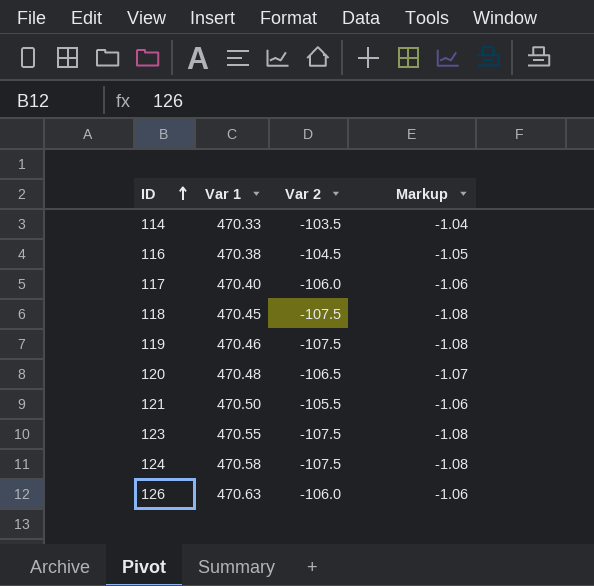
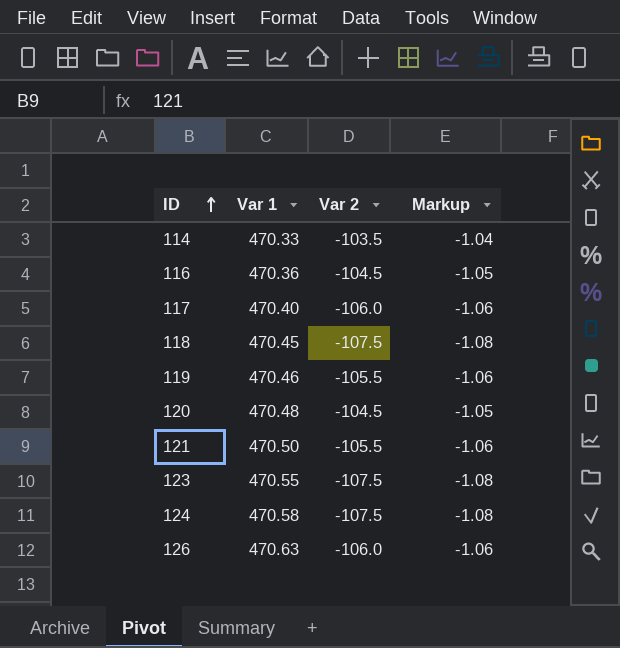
116 | Var 1: 470.38 -> 470.36
119 | Var 2: -107.5 -> -105.5
119 | Markup: -1.08 -> -1.06
120 | Var 2: -106.5 -> -104.5
120 | Markup: -1.07 -> -1.05

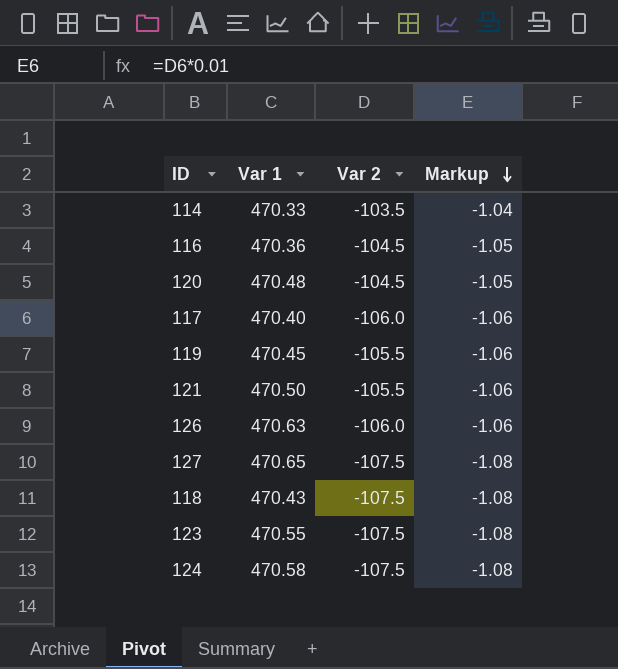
row order: ID ascending -> Markup descending
119 | Var 1: 470.46 -> 470.45
row 127: none -> 470.65 | -107.5 | -1.08
118 | Var 1: 470.45 -> 470.43

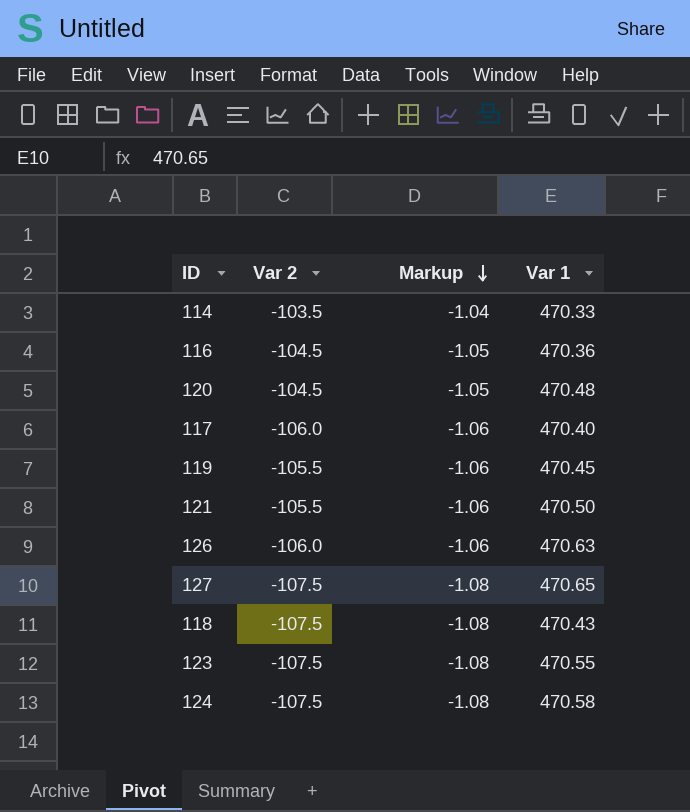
column Var 1 | position: 2 -> 4

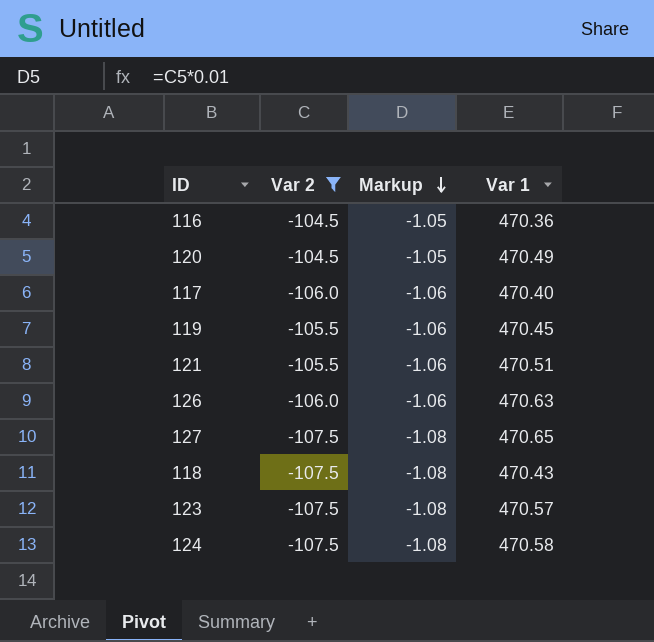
filter: none -> Var 2 != -103.5
120 | Var 1: 470.48 -> 470.49
121 | Var 1: 470.50 -> 470.51
123 | Var 1: 470.55 -> 470.57

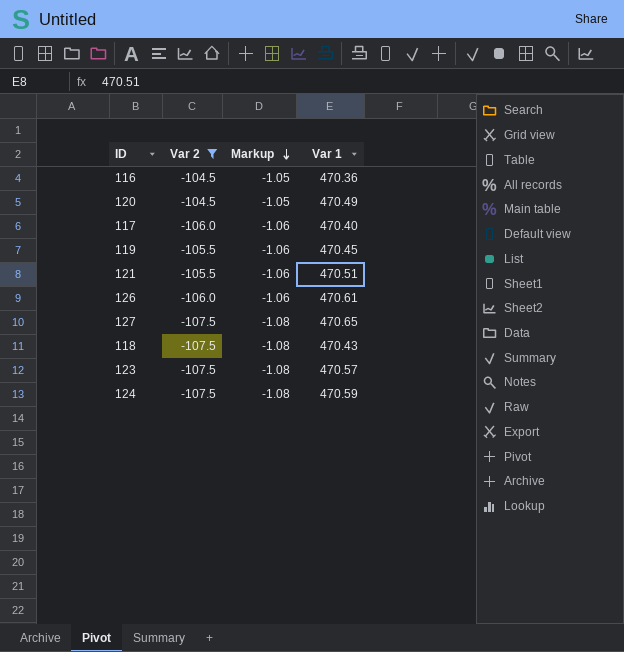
126 | Var 1: 470.63 -> 470.61
124 | Var 1: 470.58 -> 470.59

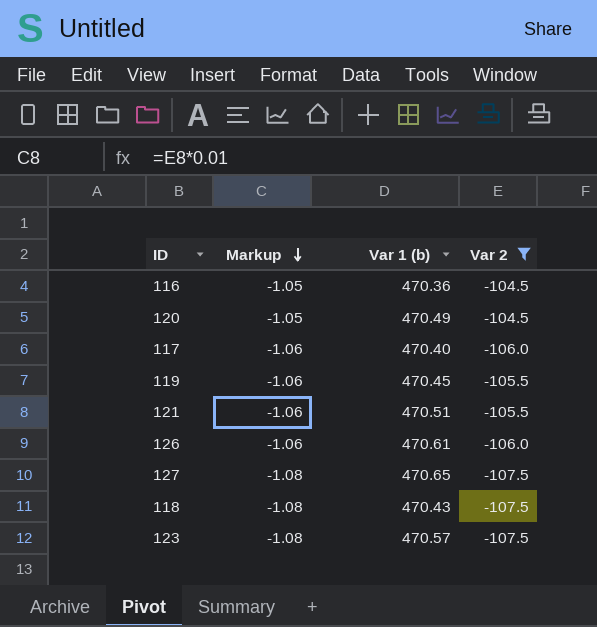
column name: Var 1 -> Var 1 (b)
column Var 2 | position: 2 -> 4
row 124: -107.5 | -1.08 | 470.59 -> none

